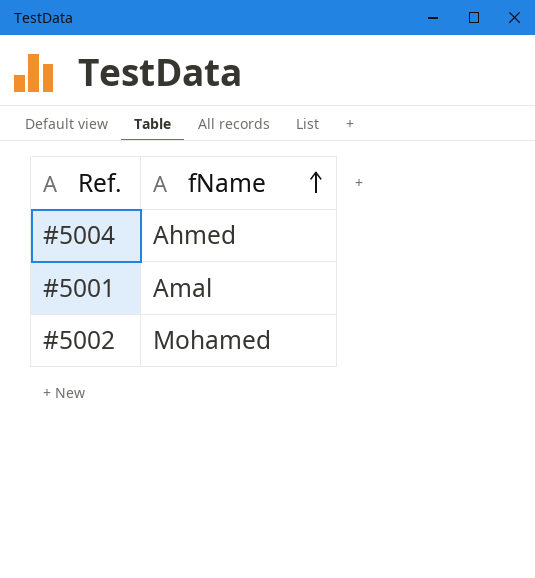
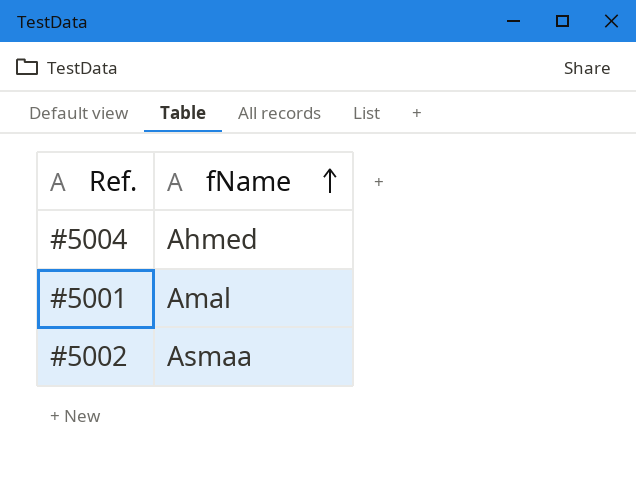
#5002 | fName: Mohamed -> Asmaa

